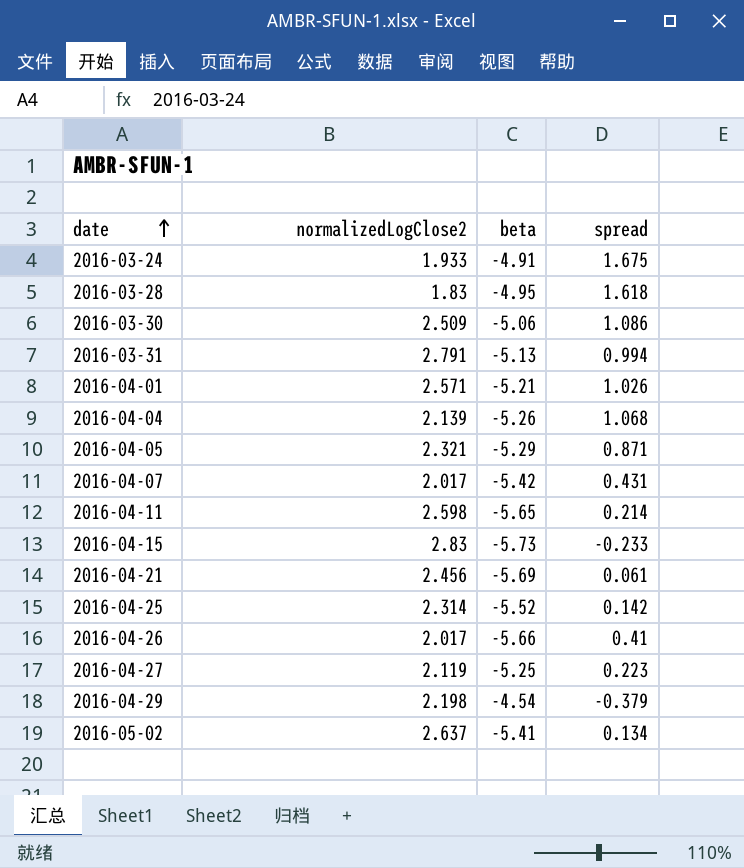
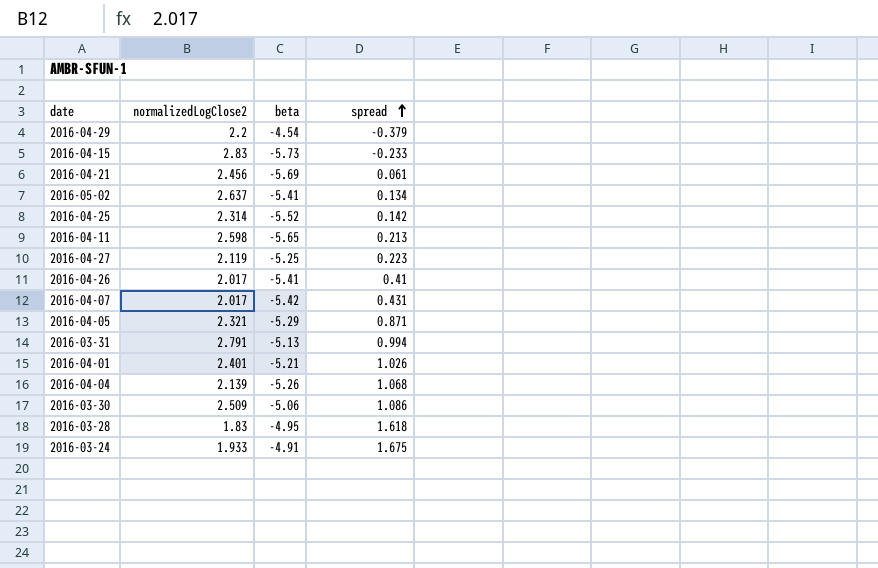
row order: date ascending -> spread ascending
2016-04-29 | normalizedLogClose2: 2.198 -> 2.2
2016-04-11 | spread: 0.214 -> 0.213
2016-04-26 | beta: -5.66 -> -5.41
2016-04-01 | normalizedLogClose2: 2.571 -> 2.401

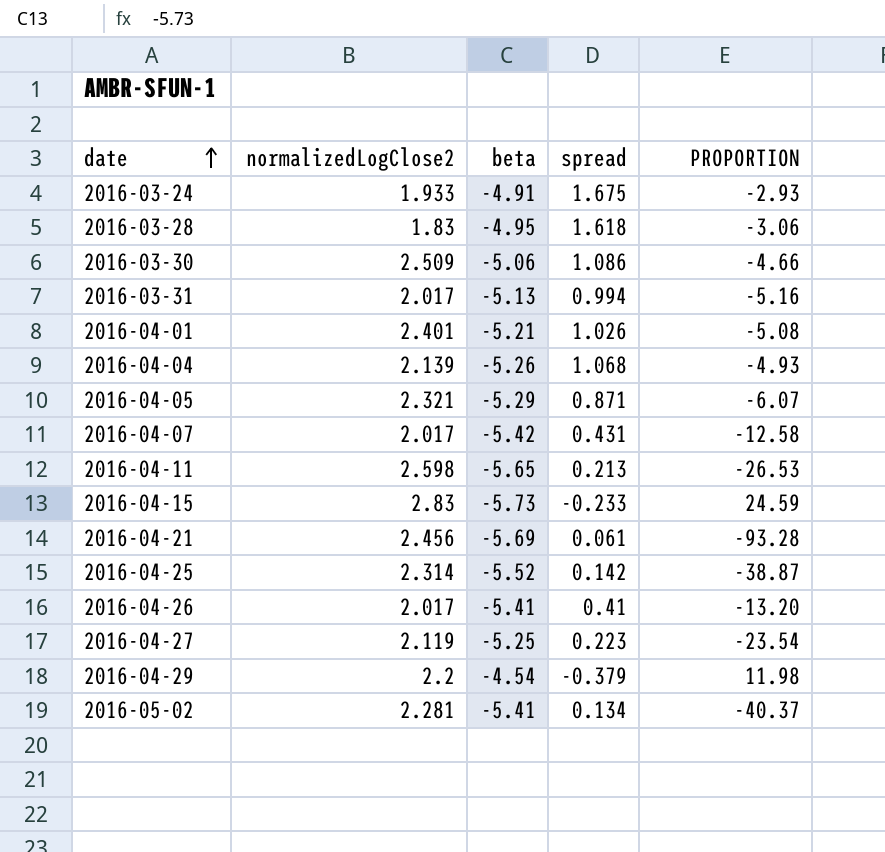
row order: spread ascending -> date ascending
column PROPORTION | formula: none -> [beta] / [spread]
2016-03-31 | normalizedLogClose2: 2.791 -> 2.017
2016-05-02 | normalizedLogClose2: 2.637 -> 2.281

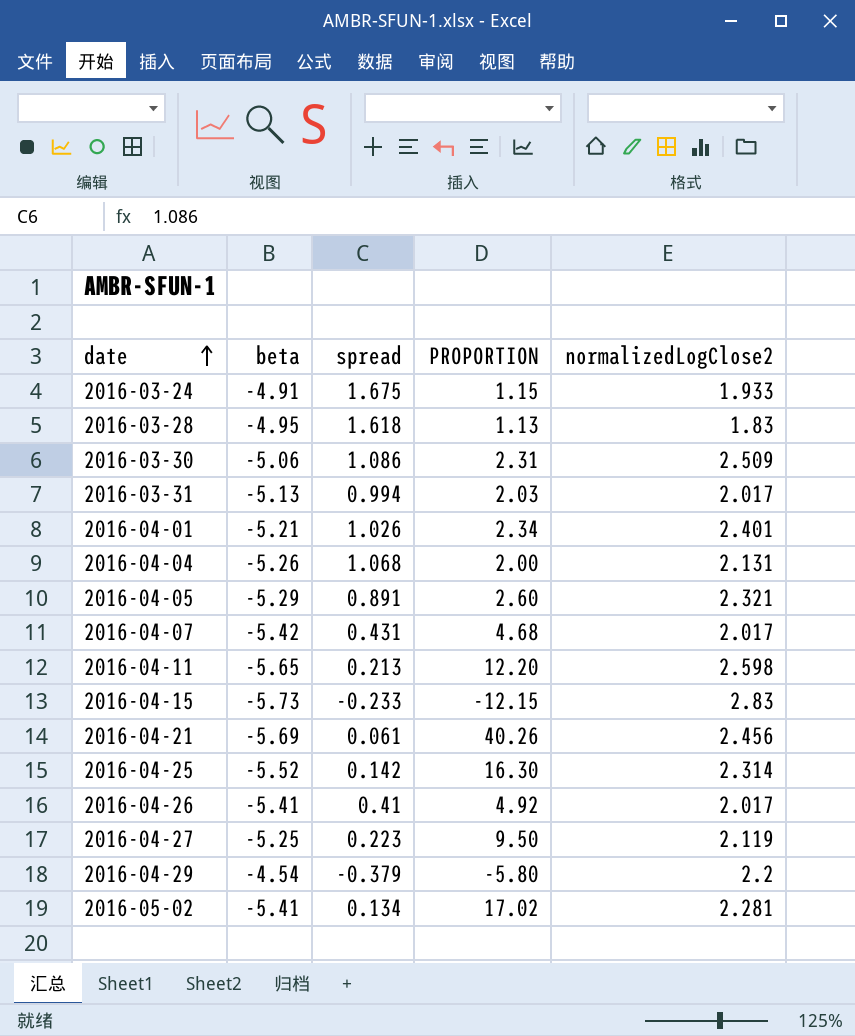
column PROPORTION | formula: [beta] / [spread] -> [normalizedLogClose2] / [spread]
column normalizedLogClose2 | position: 2 -> 5
2016-04-04 | normalizedLogClose2: 2.139 -> 2.131
2016-04-05 | spread: 0.871 -> 0.891

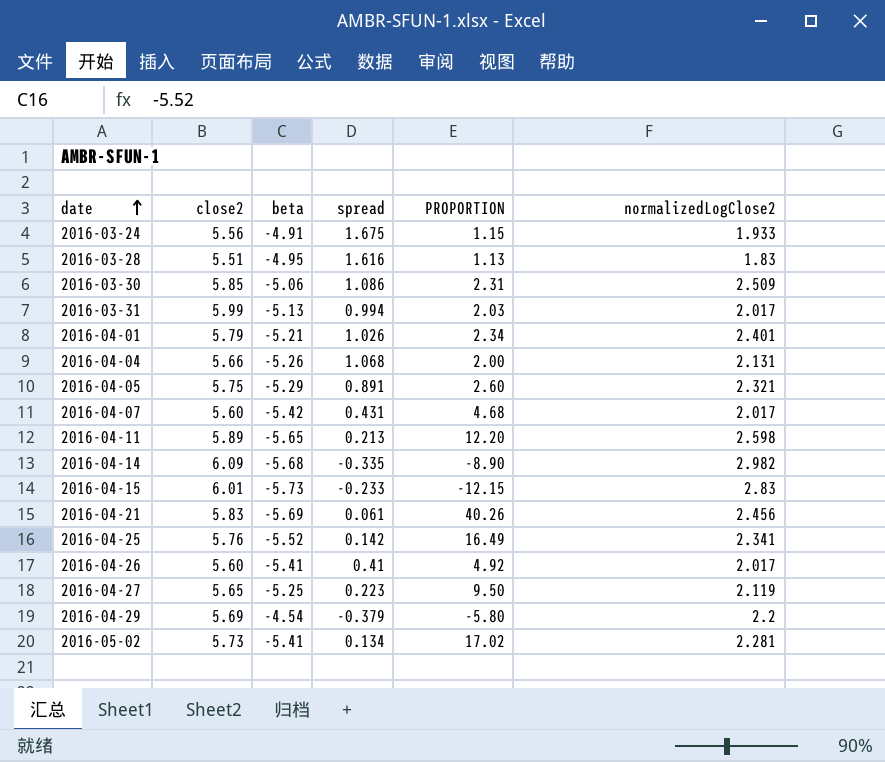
column close2 | position: none -> 2
2016-03-28 | spread: 1.618 -> 1.616
row 2016-04-14: none -> 6.09 | -5.68 | -0.335 | -8.90 | 2.982
2016-04-25 | PROPORTION: 16.30 -> 16.49
2016-04-25 | normalizedLogClose2: 2.314 -> 2.341

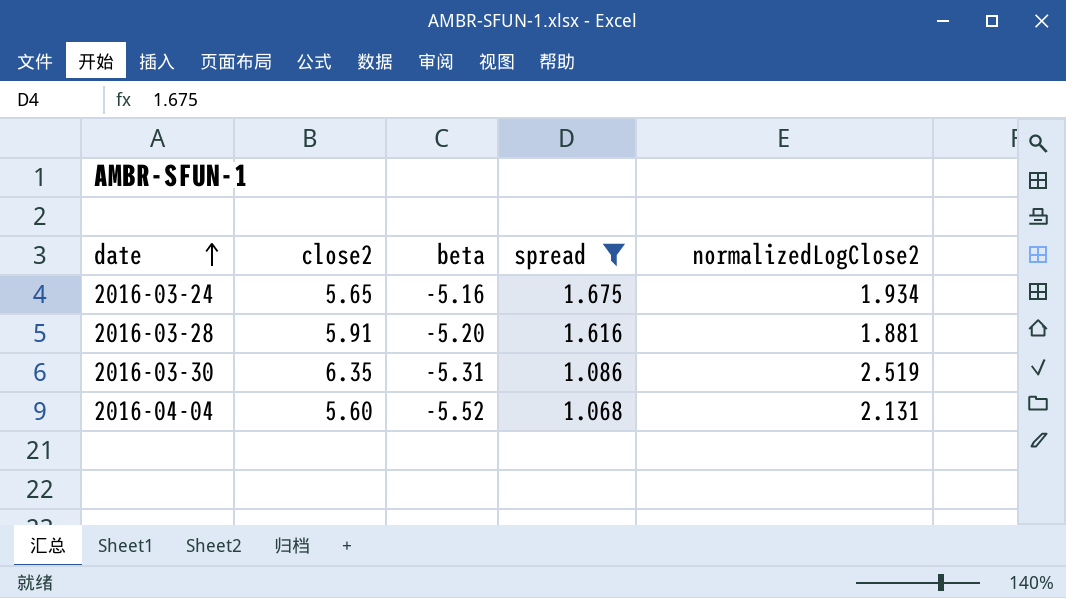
filter: none -> spread >= 1.068
column PROPORTION | formula: [normalizedLogClose2] / [spread] -> none
2016-03-24 | close2: 5.56 -> 5.65
2016-03-24 | beta: -4.91 -> -5.16
2016-03-24 | normalizedLogClose2: 1.933 -> 1.934
2016-03-28 | close2: 5.51 -> 5.91
2016-03-28 | beta: -4.95 -> -5.20
2016-03-28 | normalizedLogClose2: 1.83 -> 1.881
2016-03-30 | close2: 5.85 -> 6.35
2016-03-30 | beta: -5.06 -> -5.31
2016-03-30 | normalizedLogClose2: 2.509 -> 2.519
2016-04-04 | close2: 5.66 -> 5.60
2016-04-04 | beta: -5.26 -> -5.52

